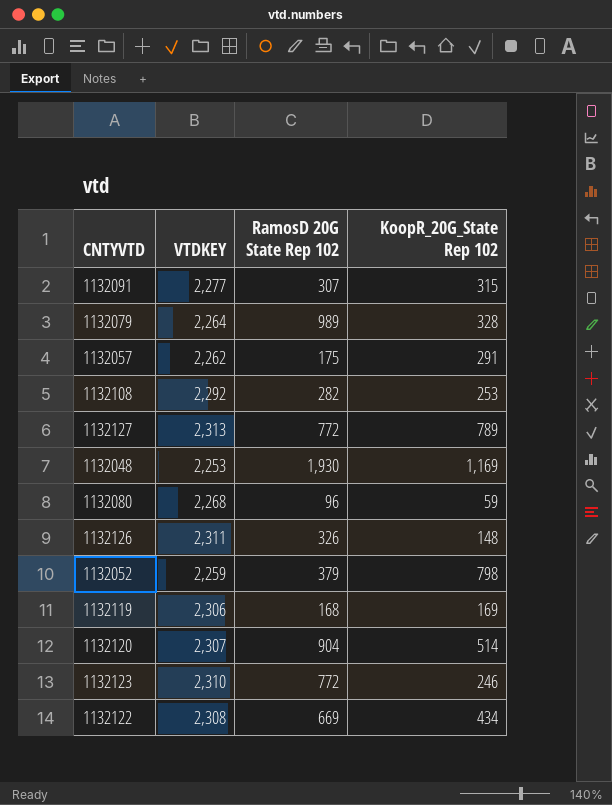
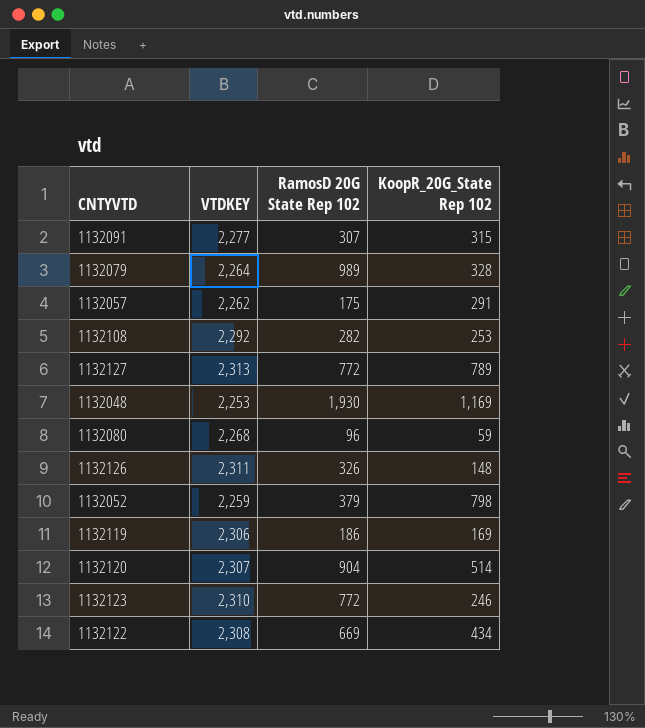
1132119 | RamosD 20G State Rep 102: 168 -> 186

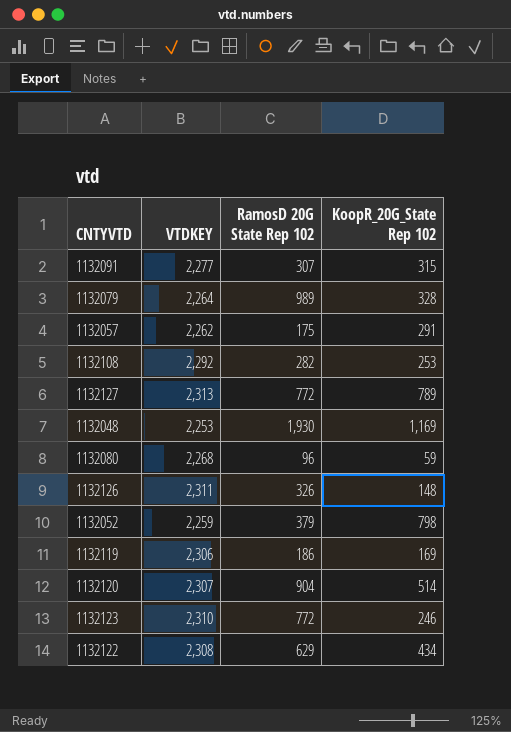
1132122 | RamosD 20G State Rep 102: 669 -> 629

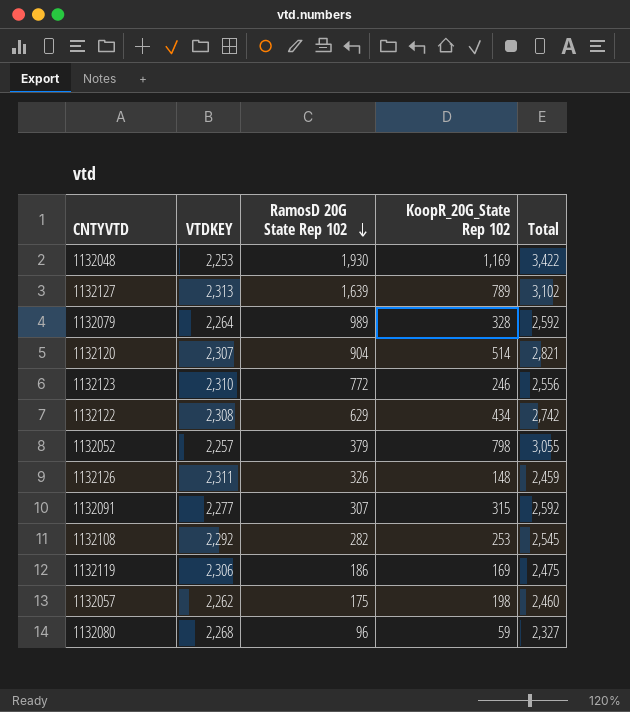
row order: none -> RamosD 20G State Rep 102 descending
column Total | formula: none -> [VTDKEY] + [KoopR_20G_State Rep 102]
1132127 | RamosD 20G State Rep 102: 772 -> 1,639
1132052 | VTDKEY: 2,259 -> 2,257
1132057 | KoopR_20G_State Rep 102: 291 -> 198

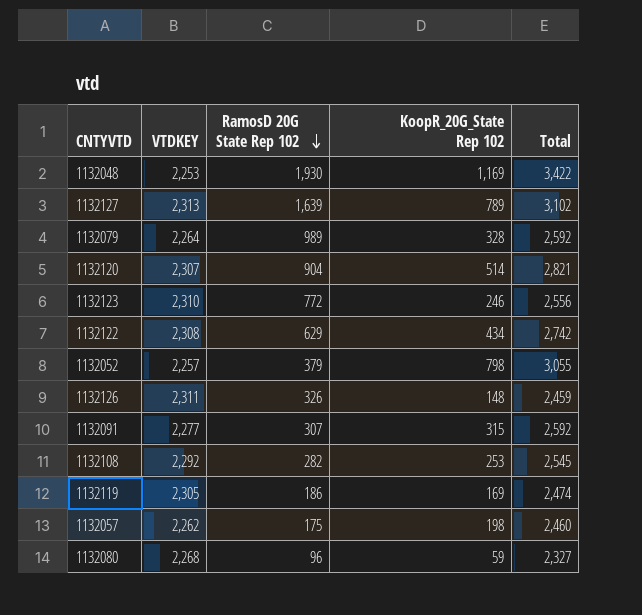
1132119 | VTDKEY: 2,306 -> 2,305
1132119 | Total: 2,475 -> 2,474

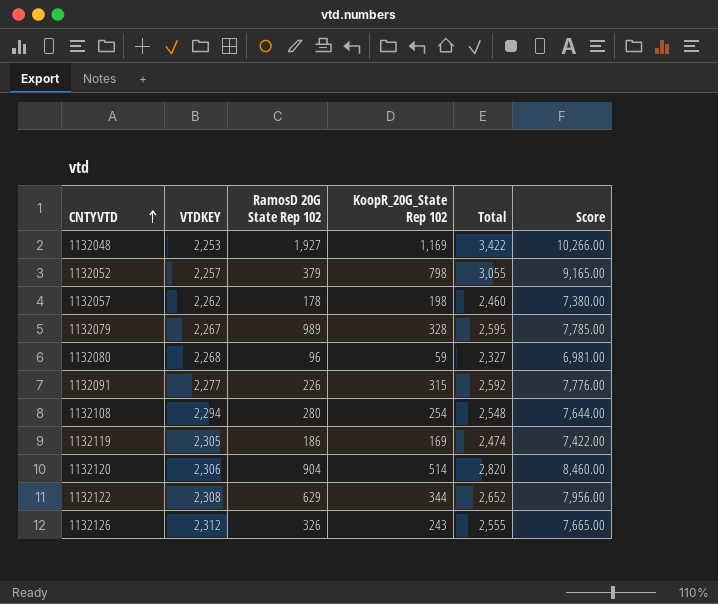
row order: RamosD 20G State Rep 102 descending -> CNTYVTD ascending
column Score | formula: none -> [Total] * 3
row 1132127: 2,313 | 1,639 | 789 | 3,102 -> none
row 1132123: 2,310 | 772 | 246 | 2,556 -> none
1132048 | RamosD 20G State Rep 102: 1,930 -> 1,927
1132057 | RamosD 20G State Rep 102: 175 -> 178
1132079 | VTDKEY: 2,264 -> 2,267
1132079 | Total: 2,592 -> 2,595
1132091 | RamosD 20G State Rep 102: 307 -> 226
1132108 | VTDKEY: 2,292 -> 2,294
1132108 | RamosD 20G State Rep 102: 282 -> 280
1132108 | KoopR_20G_State Rep 102: 253 -> 254
1132108 | Total: 2,545 -> 2,548
1132120 | VTDKEY: 2,307 -> 2,306
1132120 | Total: 2,821 -> 2,820
1132122 | KoopR_20G_State Rep 102: 434 -> 344
1132122 | Total: 2,742 -> 2,652
1132126 | VTDKEY: 2,311 -> 2,312
1132126 | KoopR_20G_State Rep 102: 148 -> 243
1132126 | Total: 2,459 -> 2,555

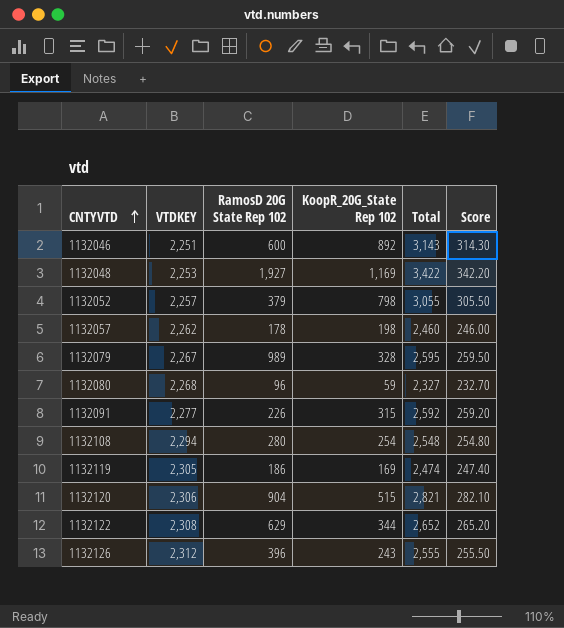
column Score | formula: [Total] * 3 -> [Total] * 0.1
row 1132046: none -> 2,251 | 600 | 892 | 3,143 | 314.30
1132120 | KoopR_20G_State Rep 102: 514 -> 515
1132120 | Total: 2,820 -> 2,821
1132126 | RamosD 20G State Rep 102: 326 -> 396

